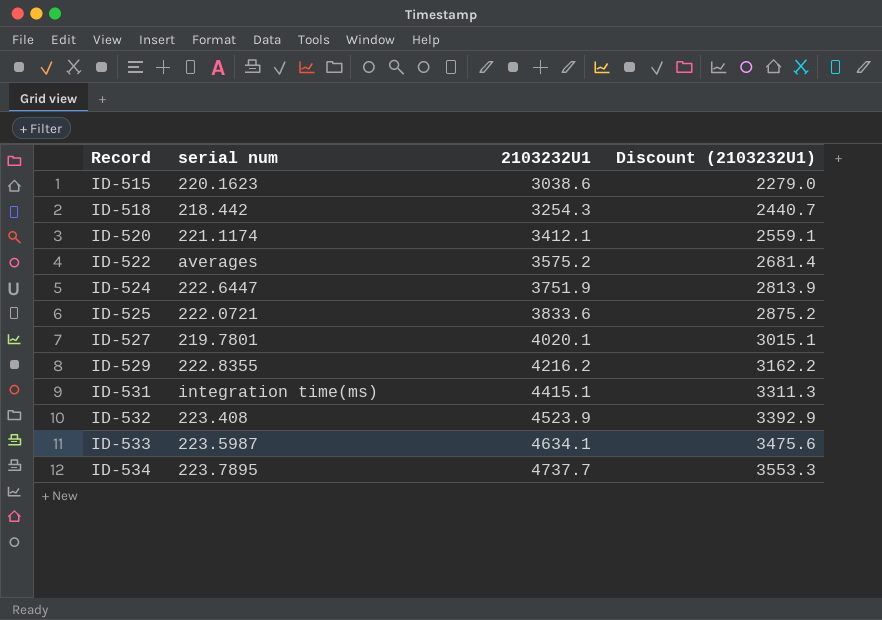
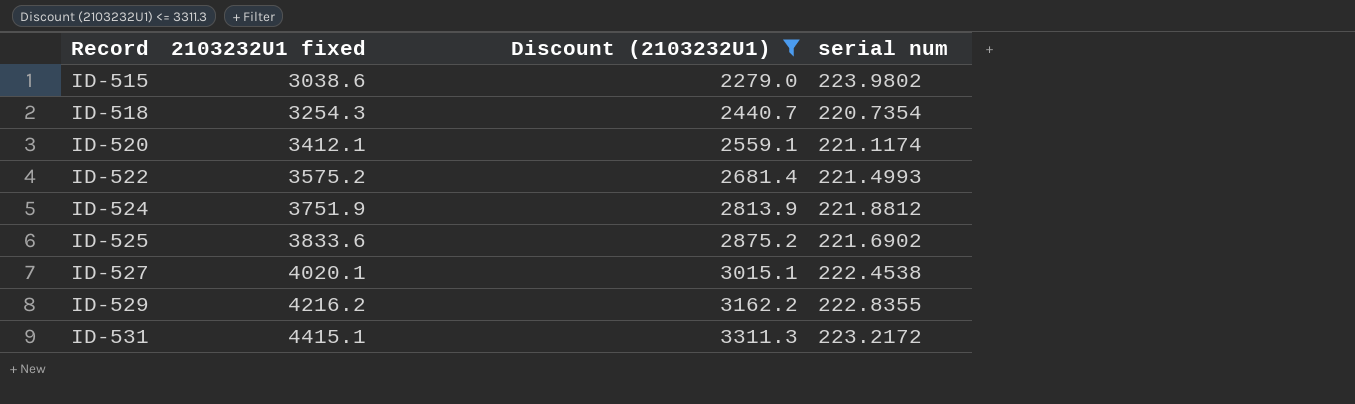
filter: none -> Discount (2103232U1) <= 3311.3
column name: 2103232U1 -> 2103232U1 fixed
column serial num | position: 2 -> 4
ID-515 | serial num: 220.1623 -> 223.9802
ID-518 | serial num: 218.442 -> 220.7354
ID-522 | serial num: averages -> 221.4993
ID-524 | serial num: 222.6447 -> 221.8812
ID-525 | serial num: 222.0721 -> 221.6902
ID-527 | serial num: 219.7801 -> 222.4538
ID-531 | serial num: integration time(ms) -> 223.2172

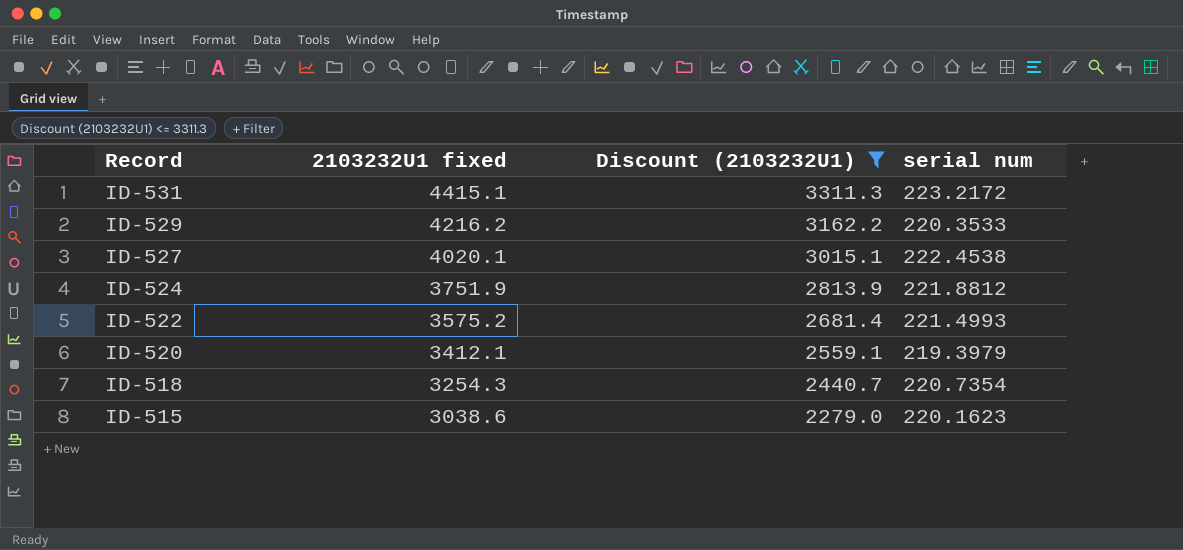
row order: Record ascending -> Record descending
row ID-525: 3833.6 | 2875.2 | 221.6902 -> none
ID-529 | serial num: 222.8355 -> 220.3533
ID-520 | serial num: 221.1174 -> 219.3979
ID-515 | serial num: 223.9802 -> 220.1623

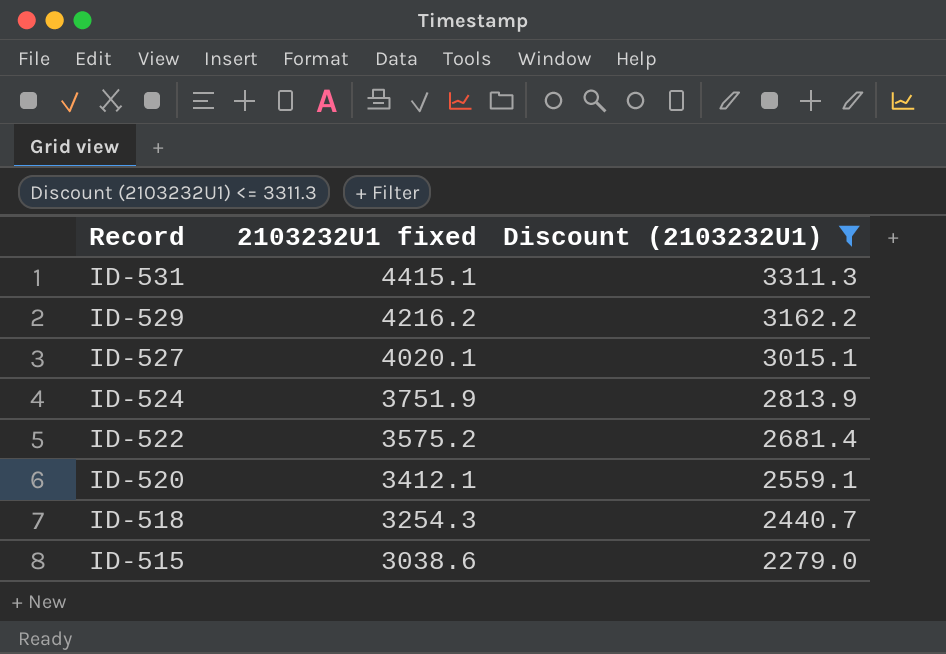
column serial num | position: 4 -> none

